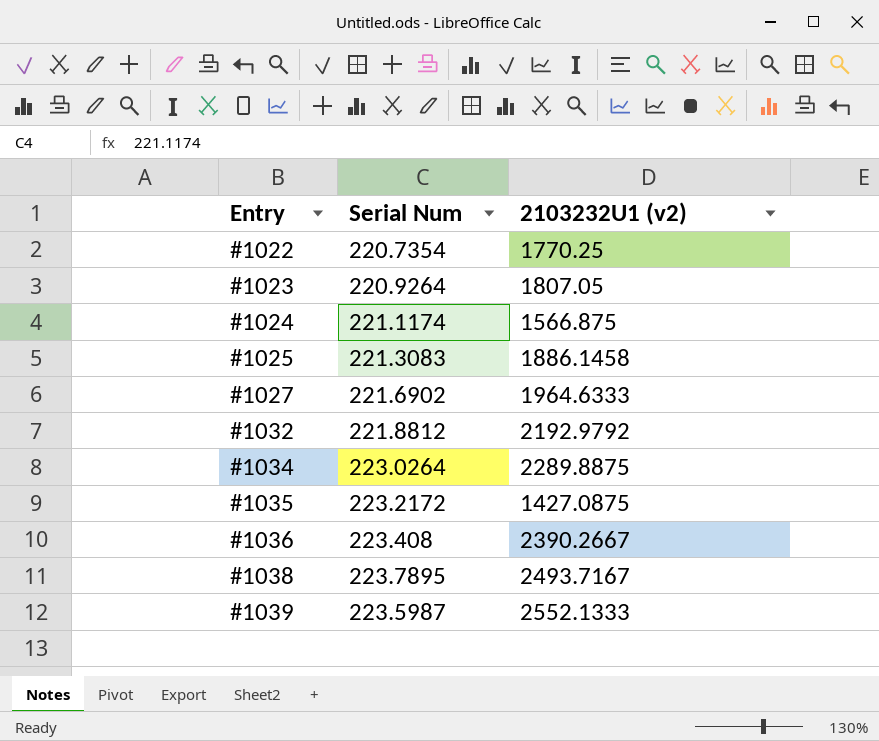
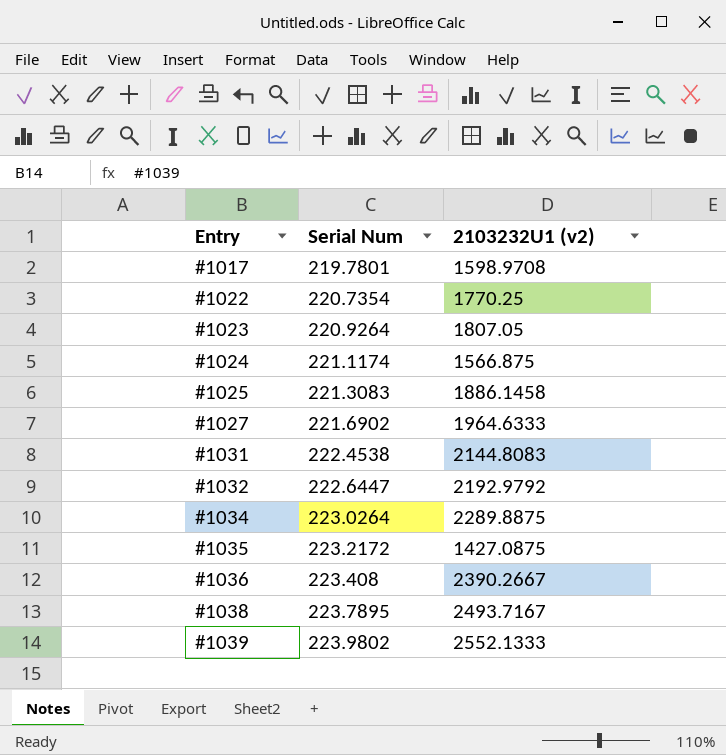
row #1017: none -> 219.7801 | 1598.9708
row #1031: none -> 222.4538 | 2144.8083
#1032 | Serial Num: 221.8812 -> 222.6447
#1039 | Serial Num: 223.5987 -> 223.9802

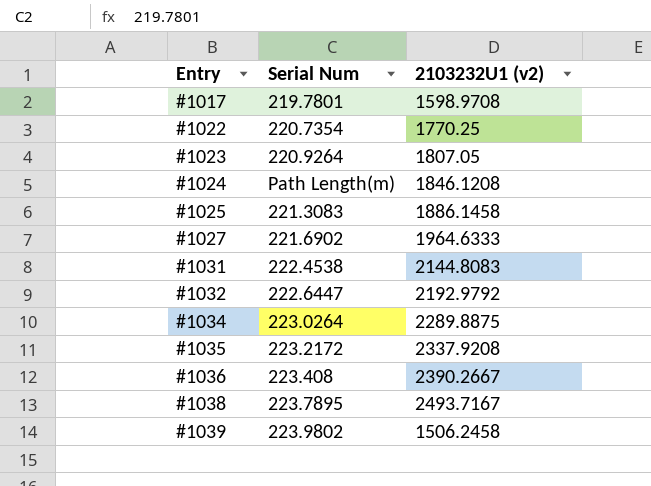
#1024 | Serial Num: 221.1174 -> Path Length(m)
#1024 | 2103232U1 (v2): 1566.875 -> 1846.1208
#1035 | 2103232U1 (v2): 1427.0875 -> 2337.9208
#1039 | 2103232U1 (v2): 2552.1333 -> 1506.2458

